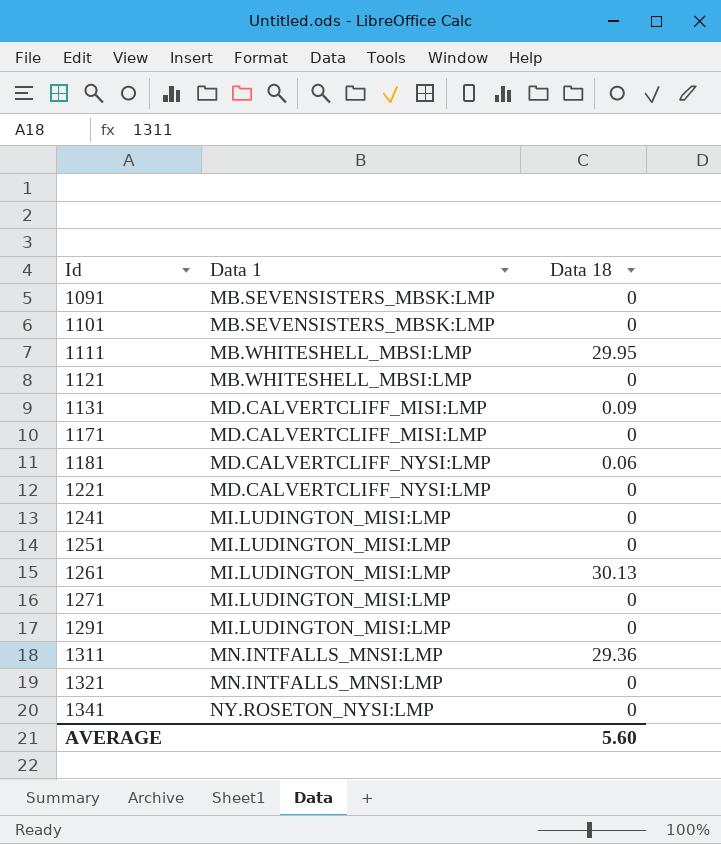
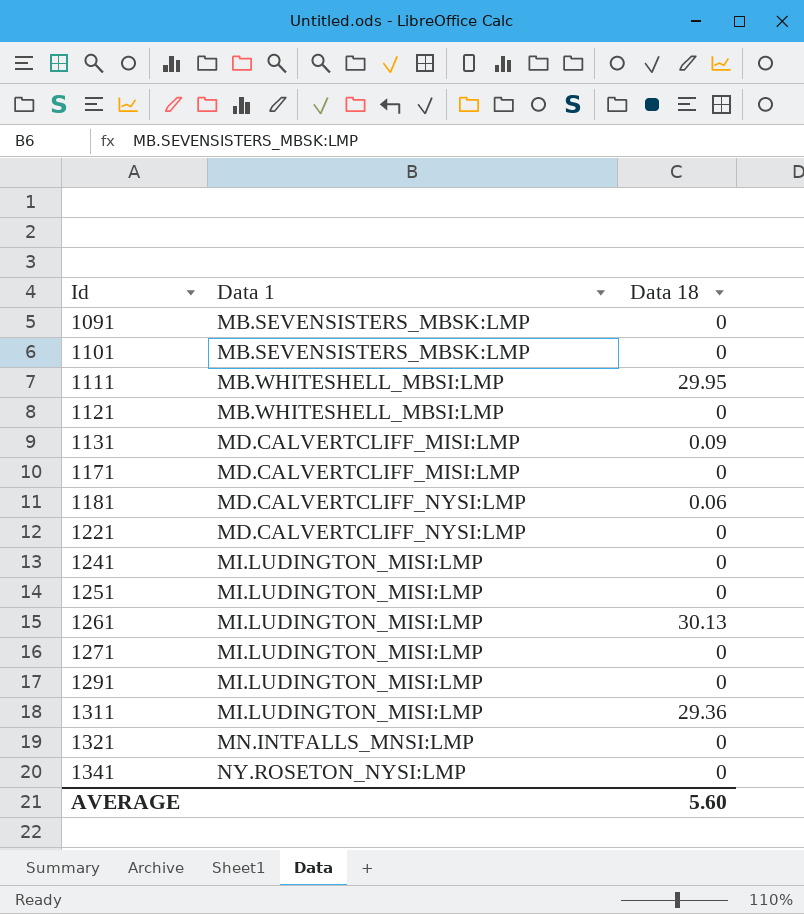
1311 | Data 1: MN.INTFALLS_MNSI:LMP -> MI.LUDINGTON_MISI:LMP

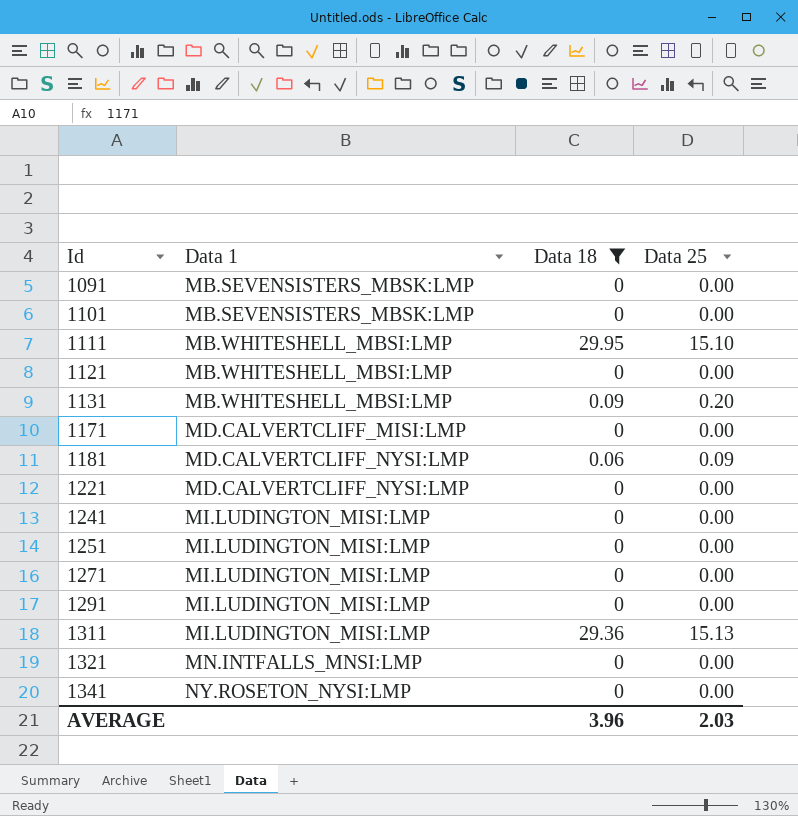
filter: none -> Data 18 != 30.13
column Data 25 | position: none -> 4
1131 | Data 1: MD.CALVERTCLIFF_MISI:LMP -> MB.WHITESHELL_MBSI:LMP
AVERAGE | Data 18: 5.60 -> 3.96

